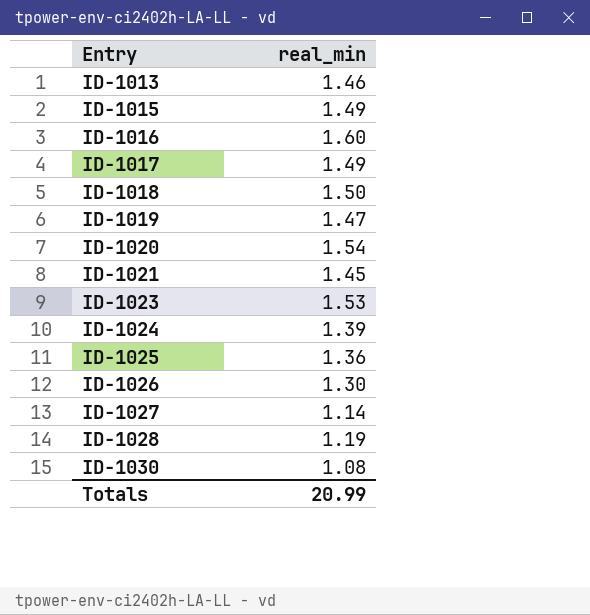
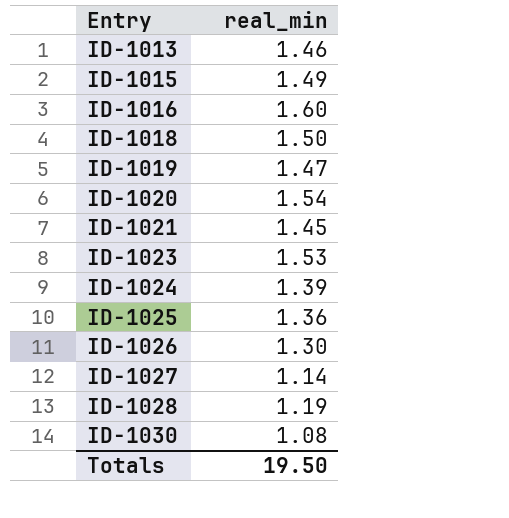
row ID-1017: 1.49 -> none
Totals | real_min: 20.99 -> 19.50

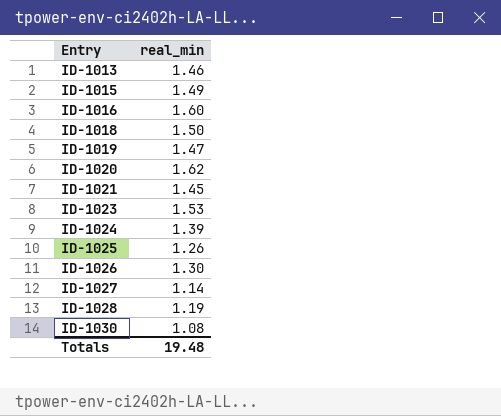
ID-1020 | real_min: 1.54 -> 1.62
ID-1025 | real_min: 1.36 -> 1.26
Totals | real_min: 19.50 -> 19.48

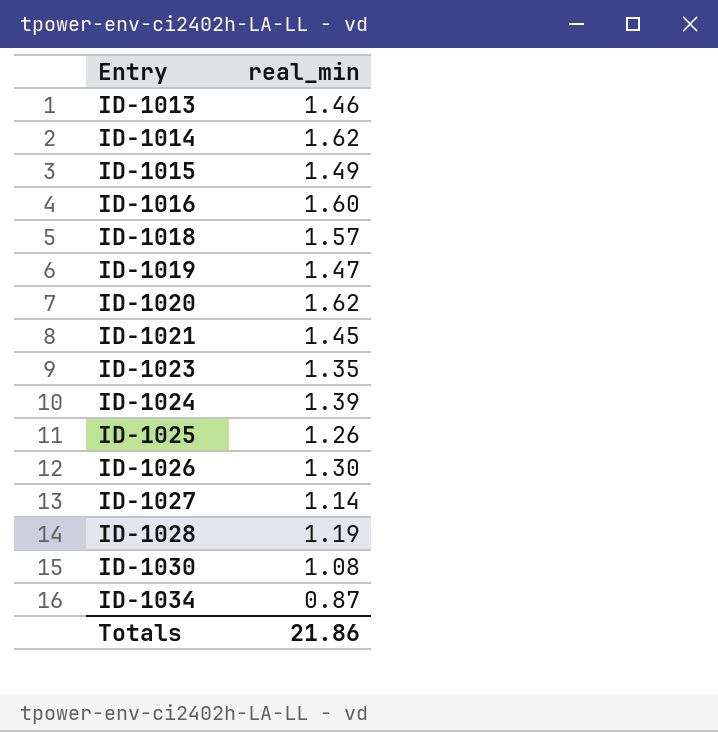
row ID-1014: none -> 1.62
ID-1018 | real_min: 1.50 -> 1.57
ID-1023 | real_min: 1.53 -> 1.35
row ID-1034: none -> 0.87
Totals | real_min: 19.48 -> 21.86

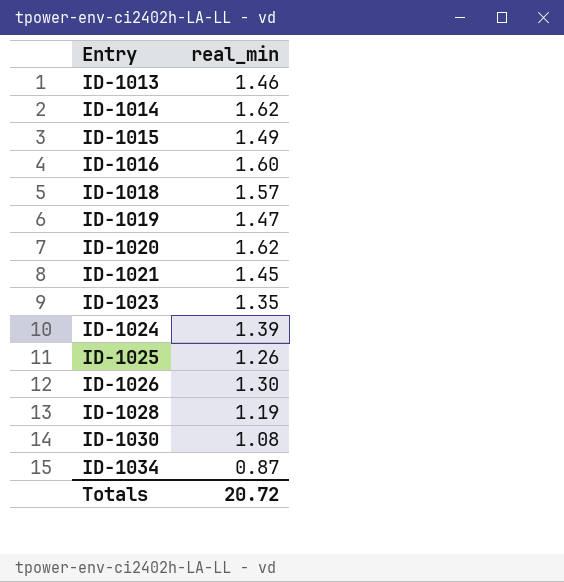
row ID-1027: 1.14 -> none
Totals | real_min: 21.86 -> 20.72

